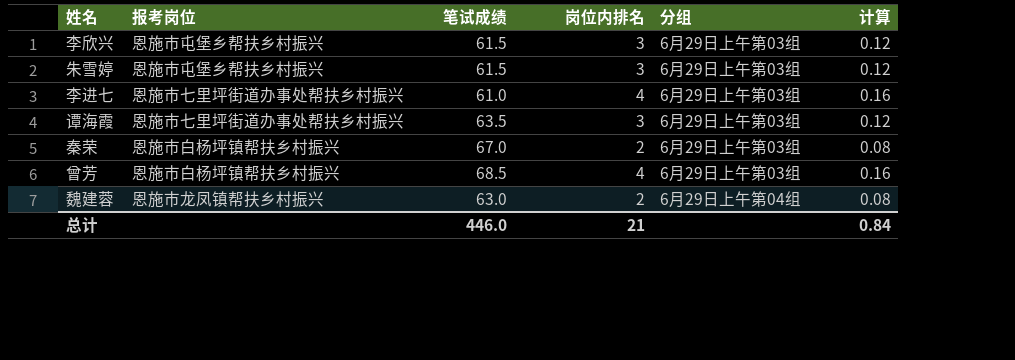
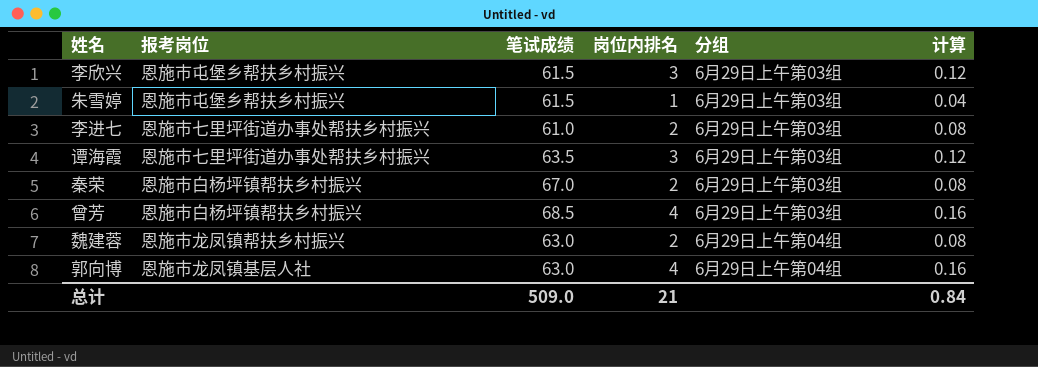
朱雪婷 | 岗位内排名: 3 -> 1
朱雪婷 | 计算: 0.12 -> 0.04
李进七 | 岗位内排名: 4 -> 2
李进七 | 计算: 0.16 -> 0.08
row 郭向博: none -> 恩施市龙凤镇基层人社 | 63.0 | 4 | 6月29日上午第04组 | 0.16
总计 | 笔试成绩: 446.0 -> 509.0

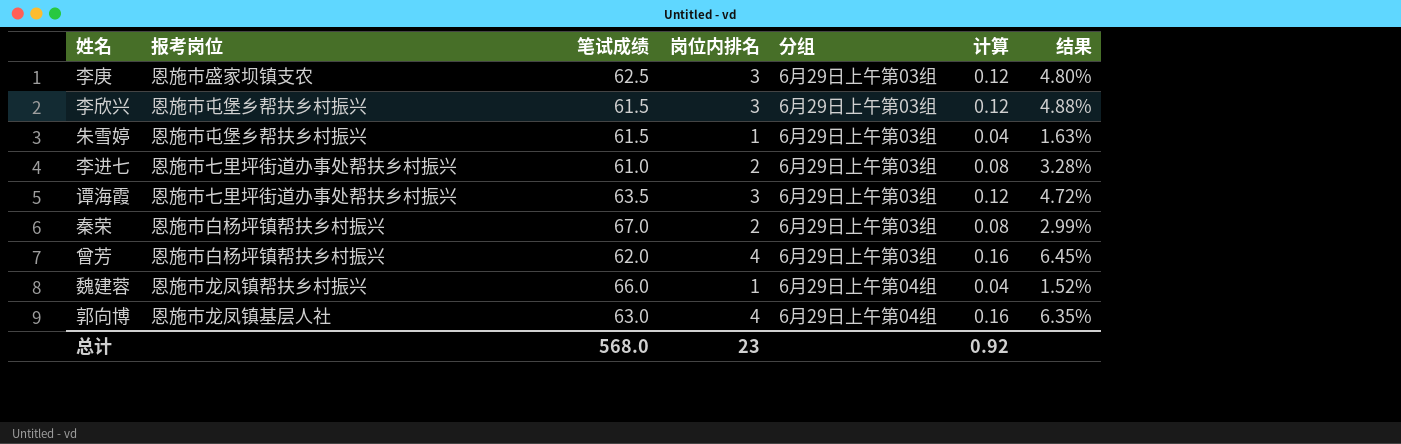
column 结果 | formula: none -> [岗位内排名] / [笔试成绩]
row 李庚: none -> 恩施市盛家坝镇支农 | 62.5 | 3 | 6月29日上午第03组 | 0.12 | 4.80%
曾芳 | 笔试成绩: 68.5 -> 62.0
魏建蓉 | 笔试成绩: 63.0 -> 66.0
魏建蓉 | 岗位内排名: 2 -> 1
魏建蓉 | 计算: 0.08 -> 0.04
总计 | 笔试成绩: 509.0 -> 568.0
总计 | 岗位内排名: 21 -> 23
总计 | 计算: 0.84 -> 0.92

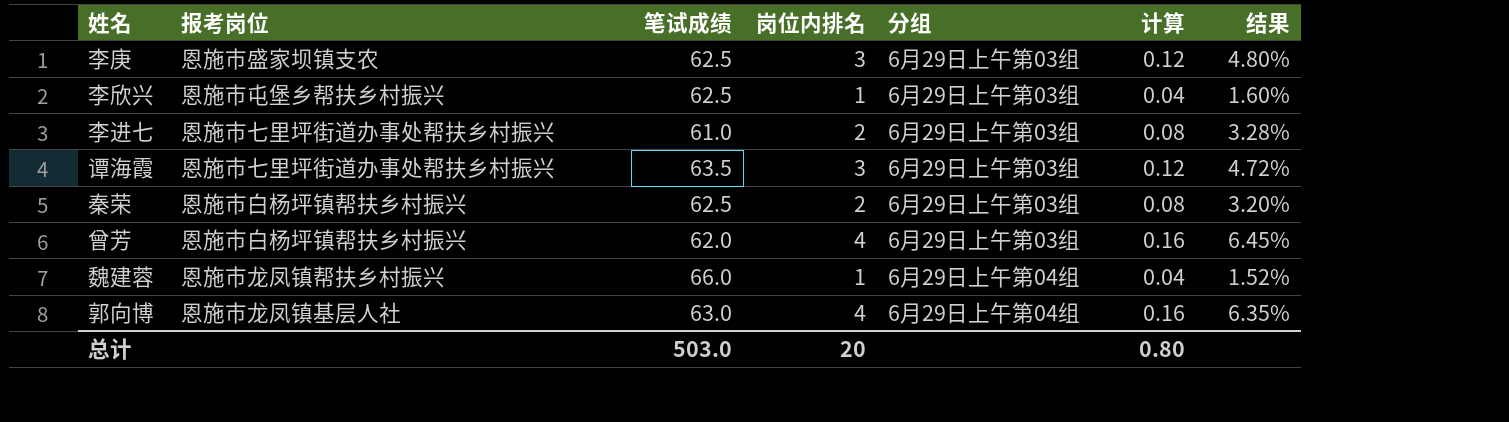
row 朱雪婷: 恩施市屯堡乡帮扶乡村振兴 | 61.5 | 1 | 6月29日上午第03组 | 0.04 | 1.63% -> none
李欣兴 | 笔试成绩: 61.5 -> 62.5
李欣兴 | 岗位内排名: 3 -> 1
李欣兴 | 计算: 0.12 -> 0.04
李欣兴 | 结果: 4.88% -> 1.60%
秦荣 | 笔试成绩: 67.0 -> 62.5
秦荣 | 结果: 2.99% -> 3.20%
总计 | 笔试成绩: 568.0 -> 503.0
总计 | 岗位内排名: 23 -> 20
总计 | 计算: 0.92 -> 0.80

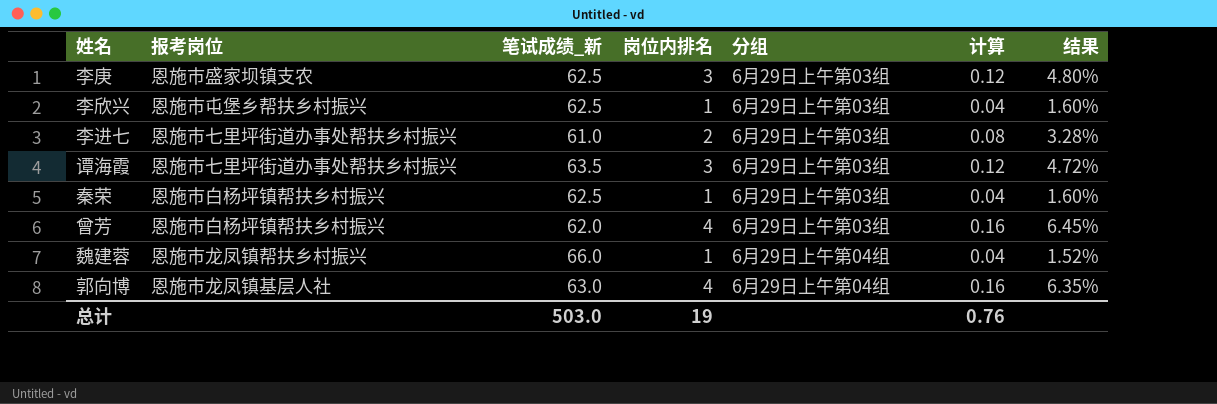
column name: 笔试成绩 -> 笔试成绩_新
秦荣 | 岗位内排名: 2 -> 1
秦荣 | 计算: 0.08 -> 0.04
秦荣 | 结果: 3.20% -> 1.60%
总计 | 岗位内排名: 20 -> 19
总计 | 计算: 0.80 -> 0.76

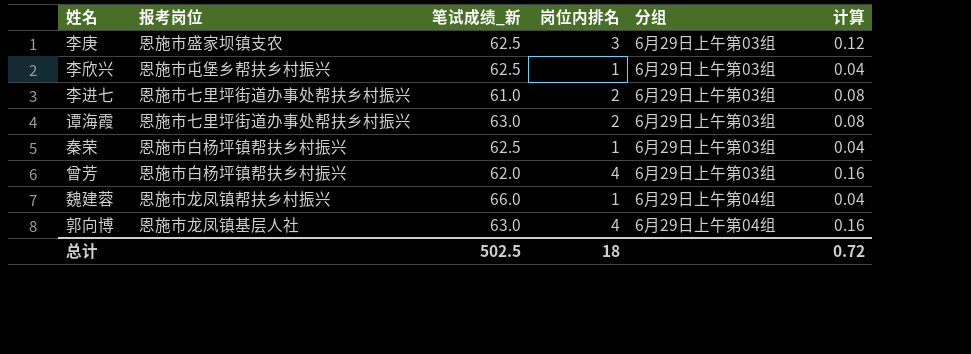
column 结果 | formula: [岗位内排名] / [笔试成绩_新] -> none
谭海霞 | 笔试成绩_新: 63.5 -> 63.0
谭海霞 | 岗位内排名: 3 -> 2
谭海霞 | 计算: 0.12 -> 0.08
总计 | 笔试成绩_新: 503.0 -> 502.5
总计 | 岗位内排名: 19 -> 18
总计 | 计算: 0.76 -> 0.72

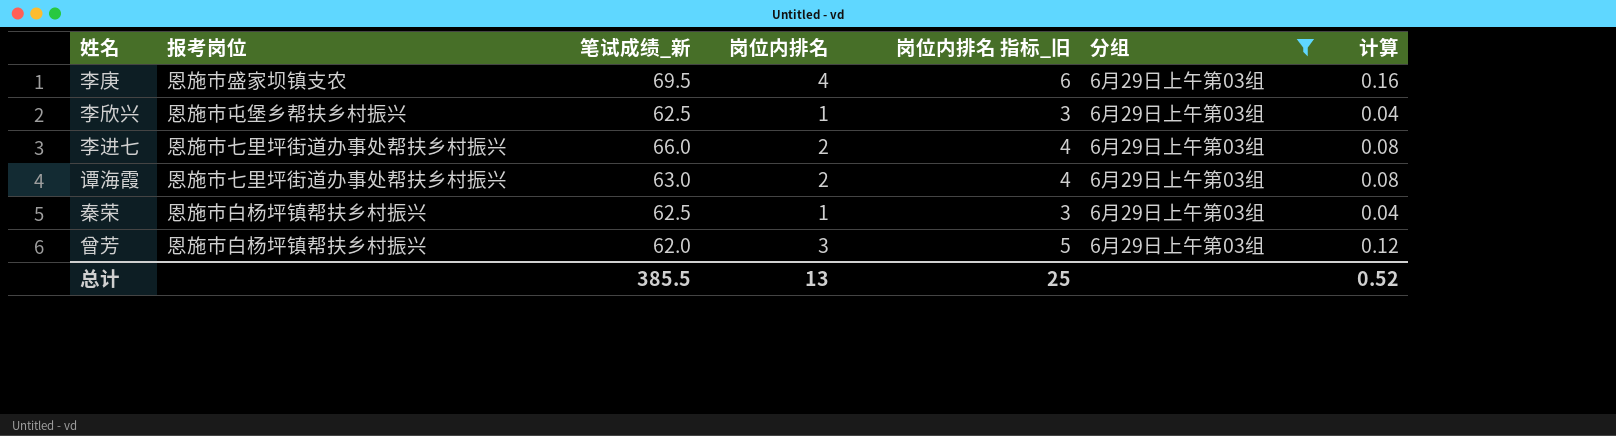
filter: none -> 分组 = 6月29日上午第03组
column 岗位内排名 指标_旧 | formula: none -> [岗位内排名] + 2
李庚 | 笔试成绩_新: 62.5 -> 69.5
李庚 | 岗位内排名: 3 -> 4
李庚 | 计算: 0.12 -> 0.16
李进七 | 笔试成绩_新: 61.0 -> 66.0
曾芳 | 岗位内排名: 4 -> 3
曾芳 | 计算: 0.16 -> 0.12
总计 | 笔试成绩_新: 502.5 -> 385.5
总计 | 岗位内排名: 18 -> 13
总计 | 计算: 0.72 -> 0.52

